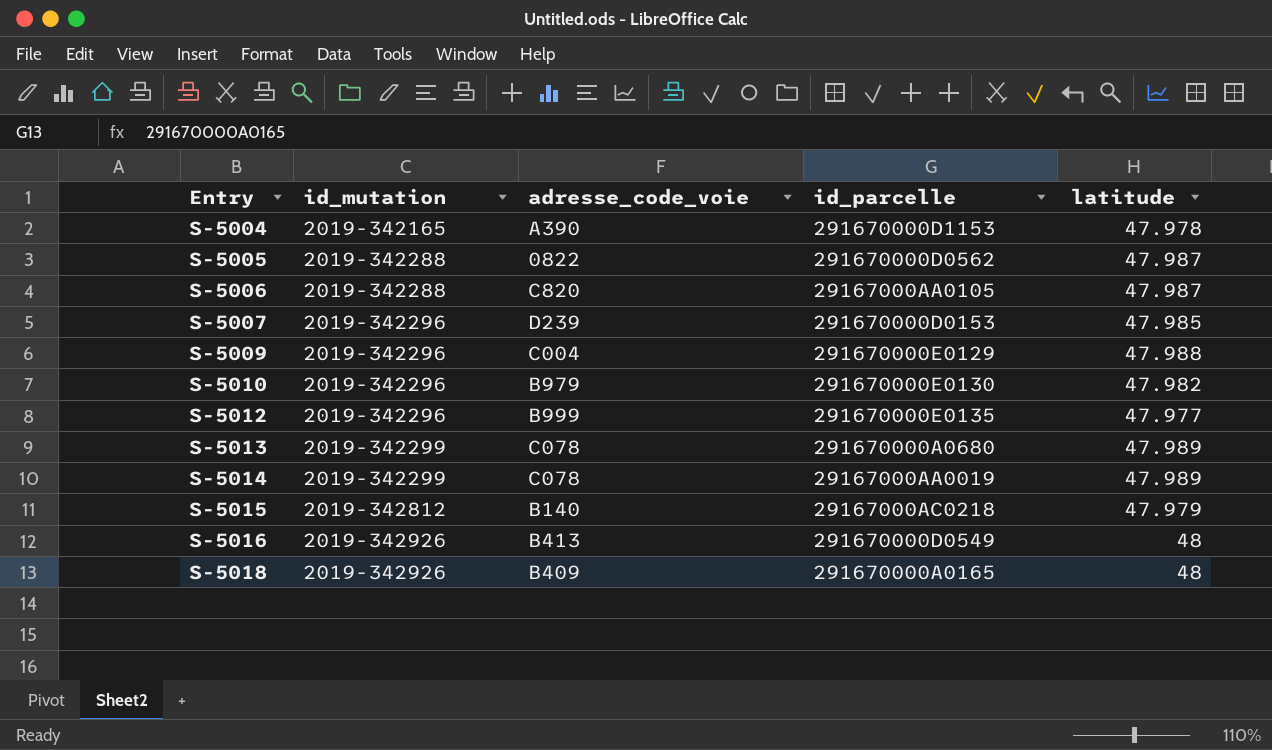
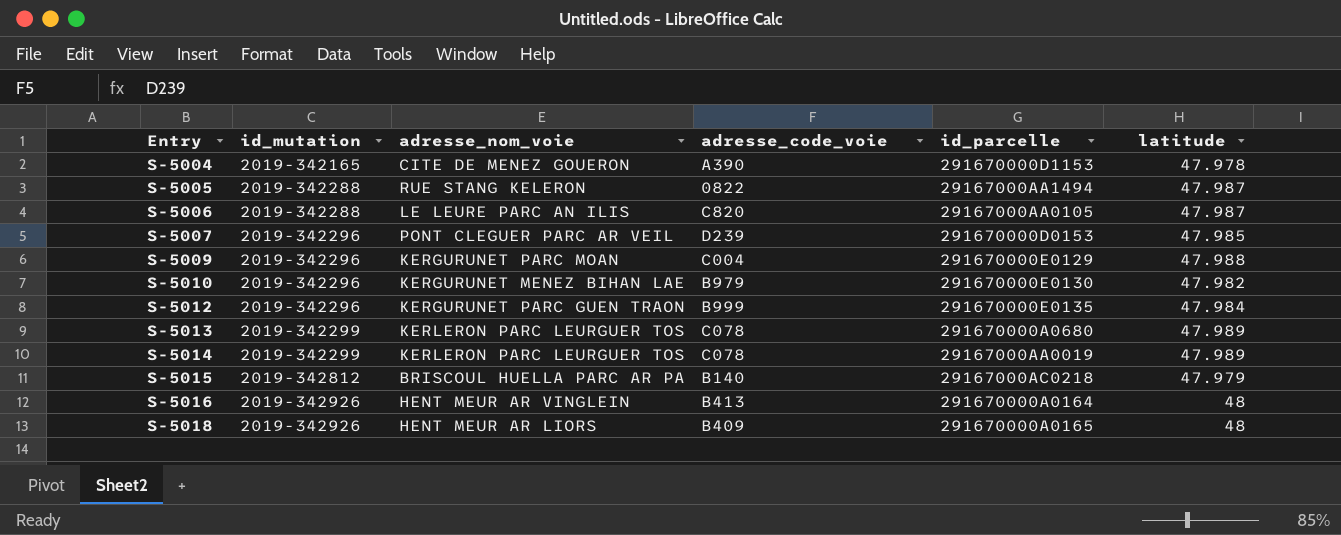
column adresse_nom_voie | position: none -> 3
S-5005 | id_parcelle: 291670000D0562 -> 29167000AA1494
S-5012 | latitude: 47.977 -> 47.984
S-5016 | id_parcelle: 291670000D0549 -> 291670000A0164

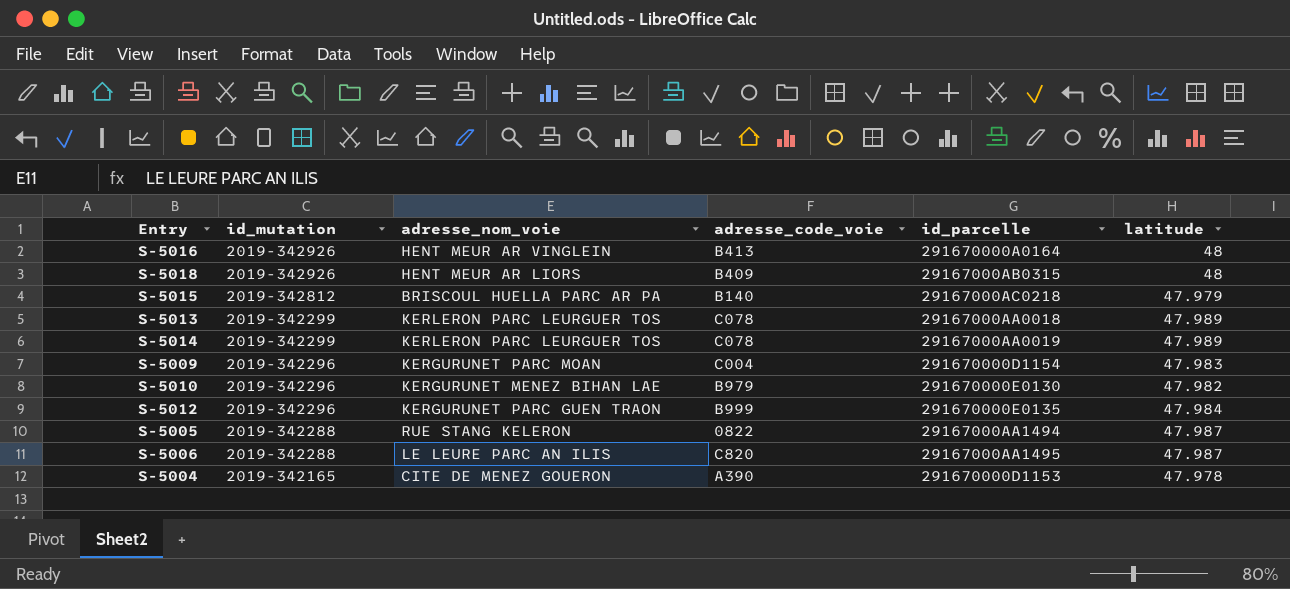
row order: Entry ascending -> id_mutation descending
row S-5007: 2019-342296 | PONT CLEGUER PARC AR VEIL | D239 | 291670000D0153 | 47.985 -> none
S-5018 | id_parcelle: 291670000A0165 -> 29167000AB0315
S-5013 | id_parcelle: 291670000A0680 -> 29167000AA0018
S-5009 | id_parcelle: 291670000E0129 -> 291670000D1154
S-5009 | latitude: 47.988 -> 47.983
S-5006 | id_parcelle: 29167000AA0105 -> 29167000AA1495

